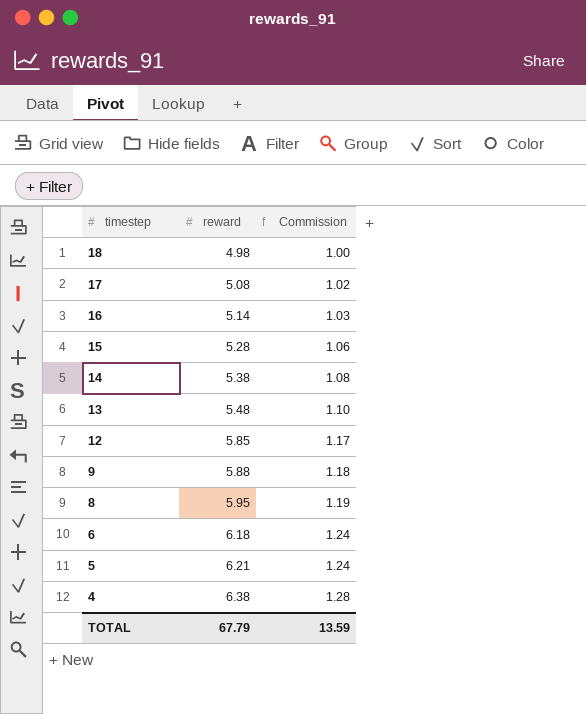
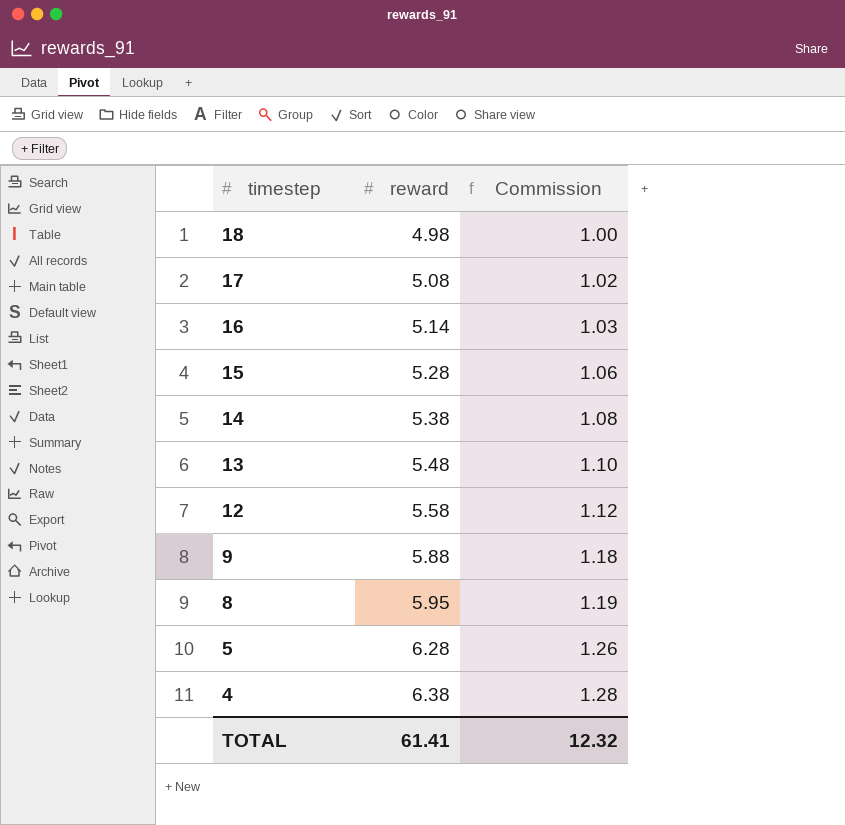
row 6: 6.18 | 1.24 -> none
12 | reward: 5.85 -> 5.58
12 | Commission: 1.17 -> 1.12
5 | reward: 6.21 -> 6.28
5 | Commission: 1.24 -> 1.26
TOTAL | reward: 67.79 -> 61.41
TOTAL | Commission: 13.59 -> 12.32

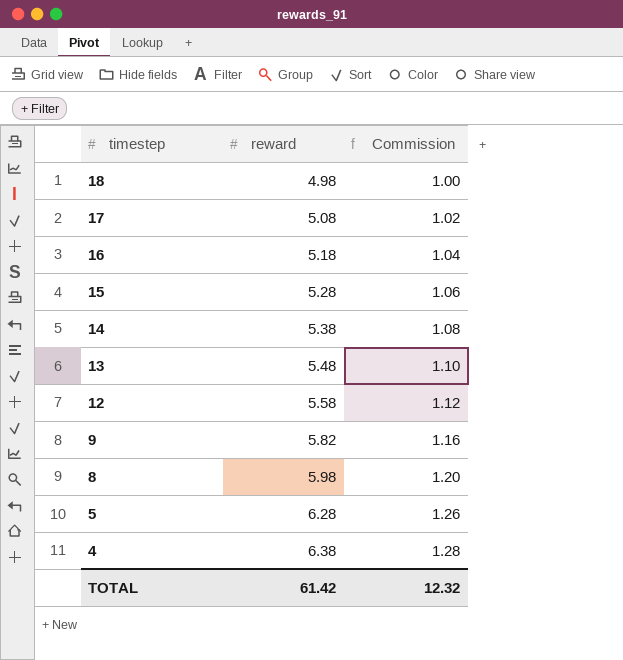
16 | reward: 5.14 -> 5.18
16 | Commission: 1.03 -> 1.04
9 | reward: 5.88 -> 5.82
9 | Commission: 1.18 -> 1.16
8 | reward: 5.95 -> 5.98
8 | Commission: 1.19 -> 1.20
TOTAL | reward: 61.41 -> 61.42

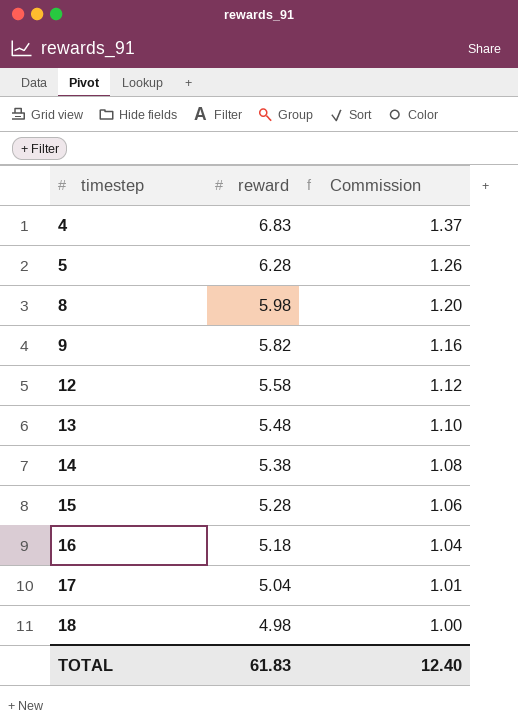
row order: timestep descending -> timestep ascending
4 | reward: 6.38 -> 6.83
4 | Commission: 1.28 -> 1.37
17 | reward: 5.08 -> 5.04
17 | Commission: 1.02 -> 1.01
TOTAL | reward: 61.42 -> 61.83
TOTAL | Commission: 12.32 -> 12.40

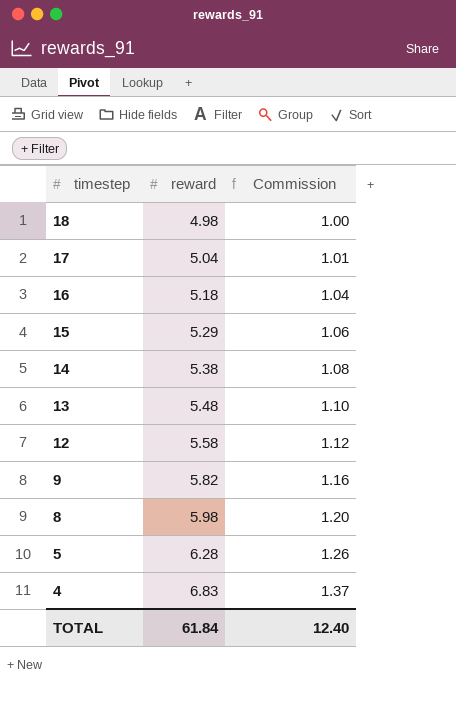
row order: timestep ascending -> timestep descending
15 | reward: 5.28 -> 5.29
TOTAL | reward: 61.83 -> 61.84

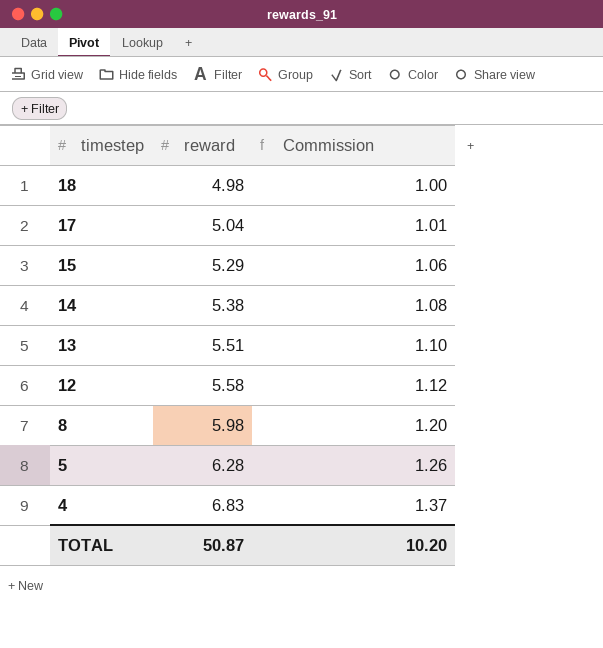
row 16: 5.18 | 1.04 -> none
row 9: 5.82 | 1.16 -> none
13 | reward: 5.48 -> 5.51
TOTAL | reward: 61.84 -> 50.87
TOTAL | Commission: 12.40 -> 10.20

